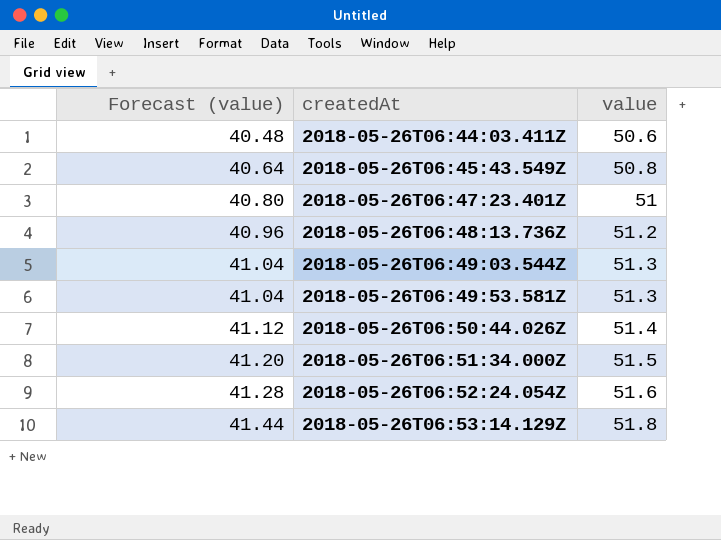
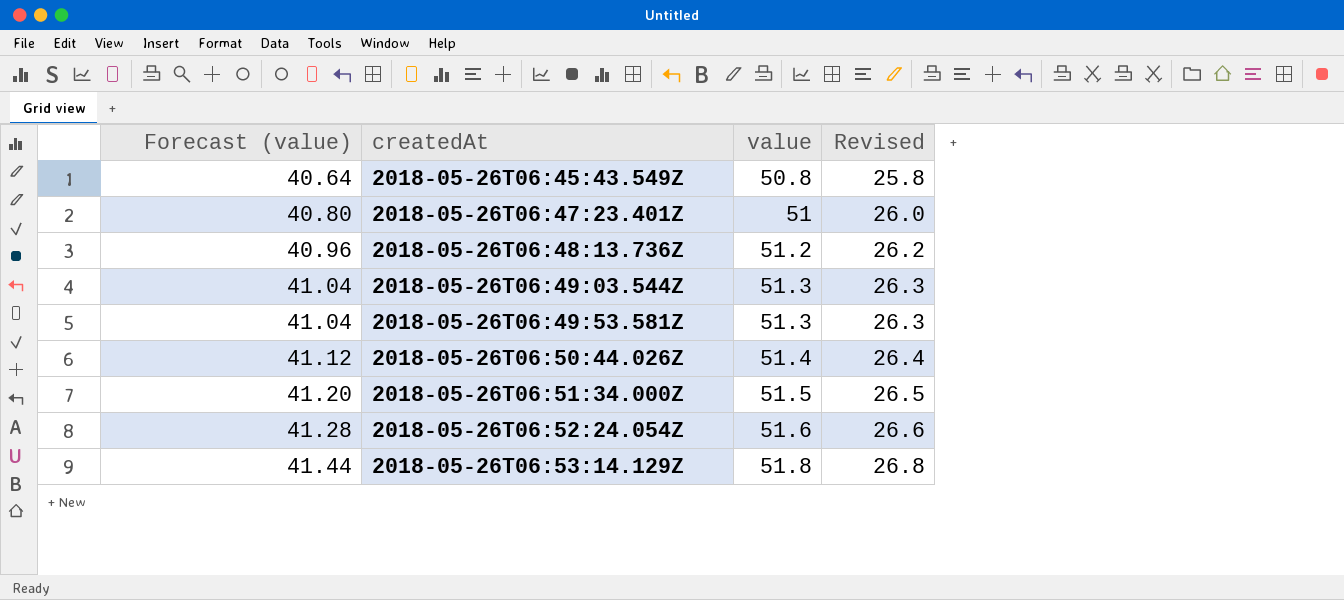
column Revised | formula: none -> [value] - 25
row 2018-05-26T06:44:03.411Z: 40.48 | 50.6 -> none

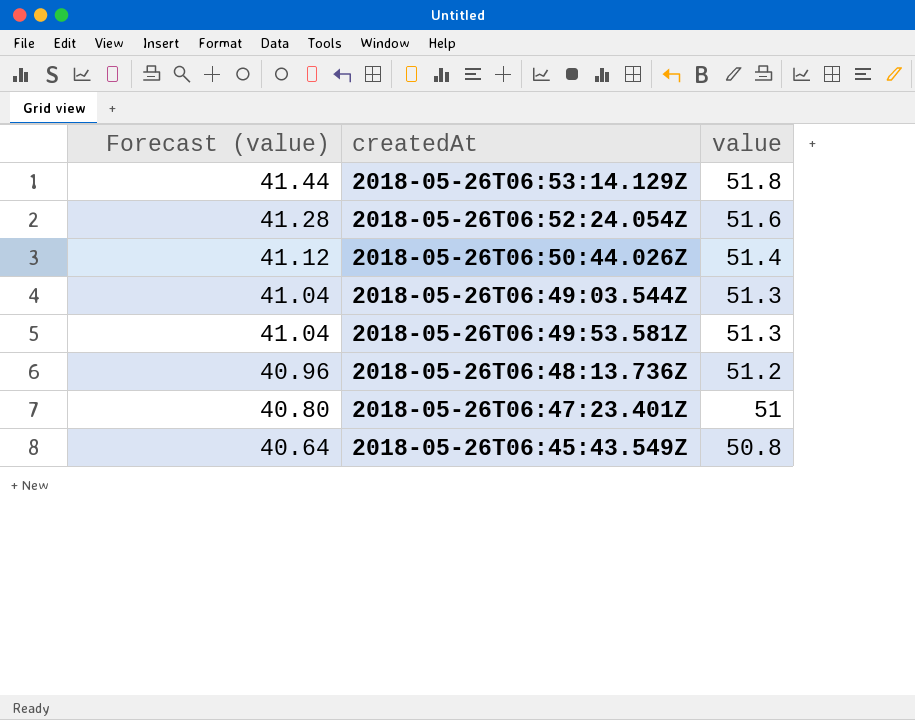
row order: Forecast (value) ascending -> Forecast (value) descending
column Revised | formula: [value] - 25 -> none
row 2018-05-26T06:51:34.000Z: 41.20 | 51.5 | 26.5 -> none

